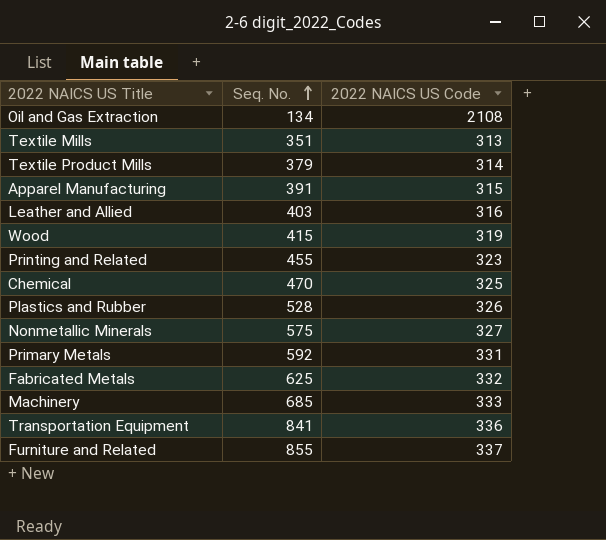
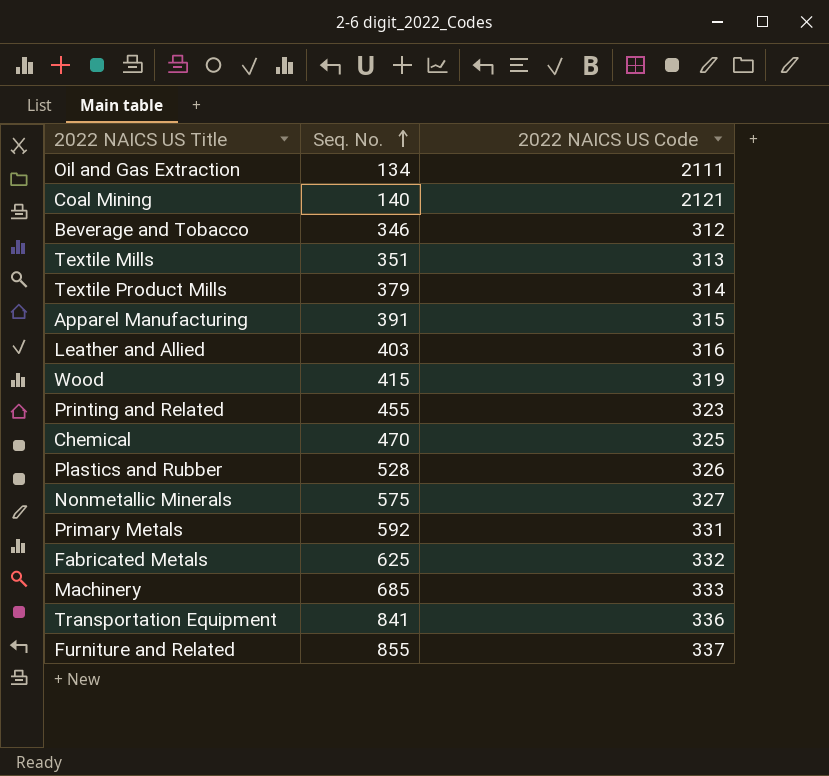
Oil and Gas Extraction | 2022 NAICS US Code: 2108 -> 2111
row Coal Mining: none -> 140 | 2121
row Beverage and Tobacco: none -> 346 | 312

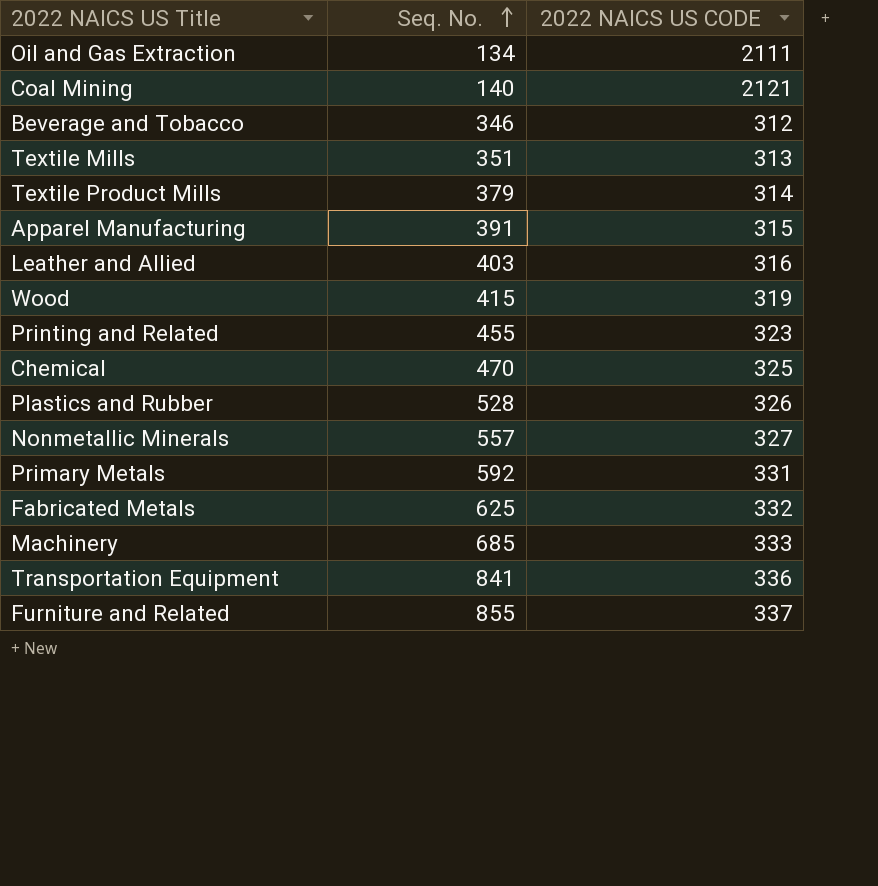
column name: 2022 NAICS US Code -> 2022 NAICS US CODE
Nonmetallic Minerals | Seq. No.: 575 -> 557

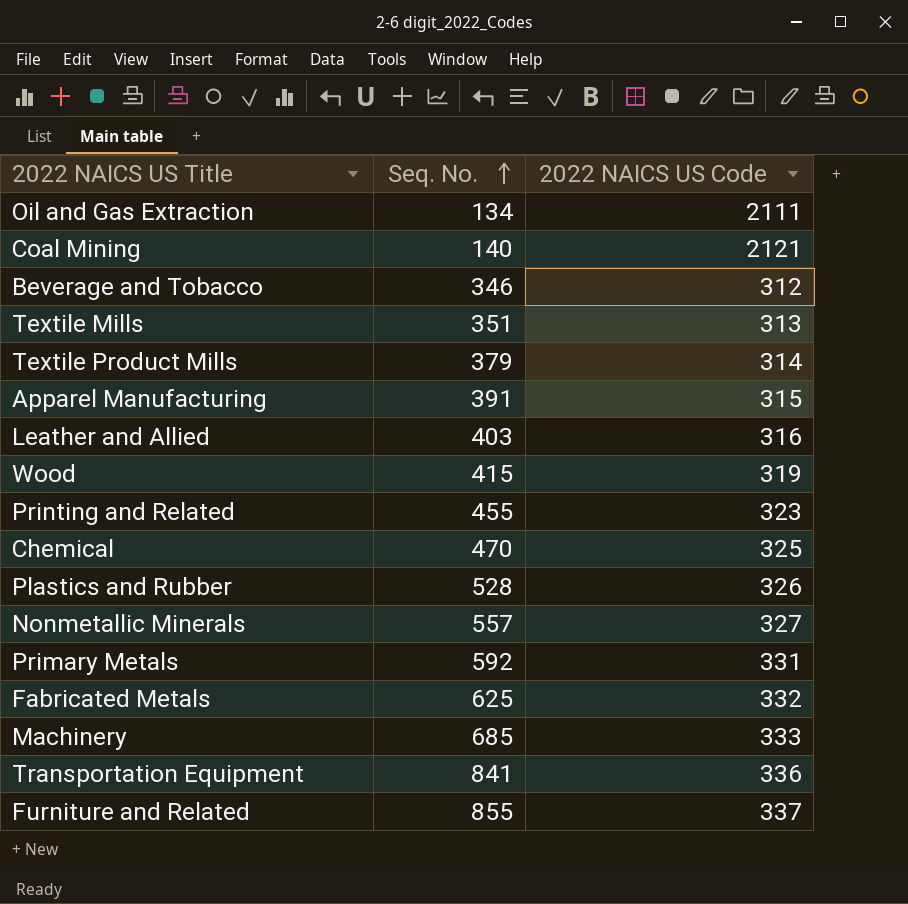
column name: 2022 NAICS US CODE -> 2022 NAICS US Code

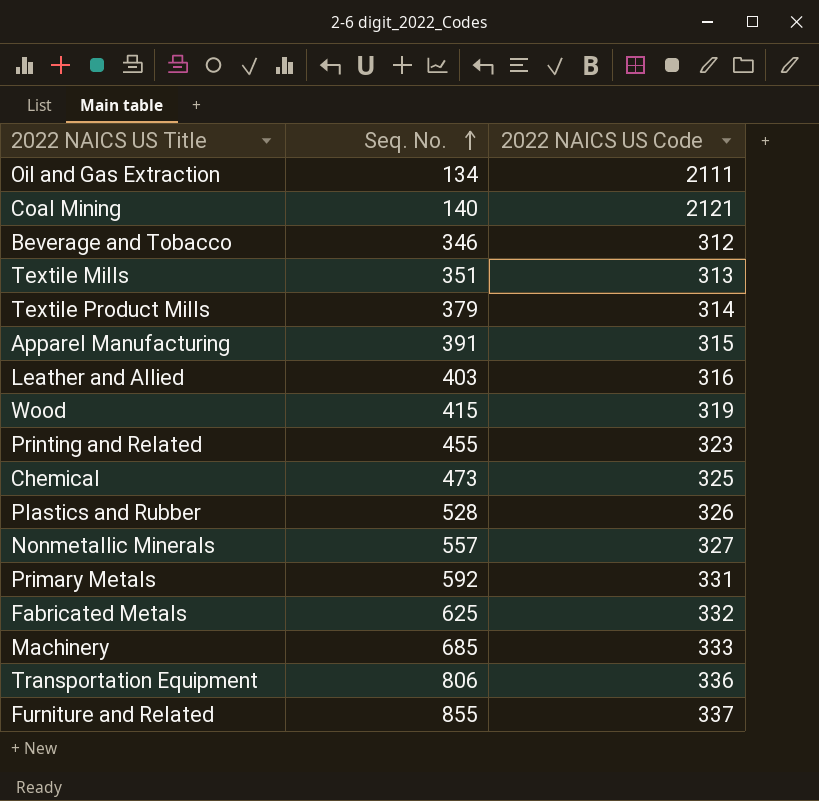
Chemical | Seq. No.: 470 -> 473
Transportation Equipment | Seq. No.: 841 -> 806

